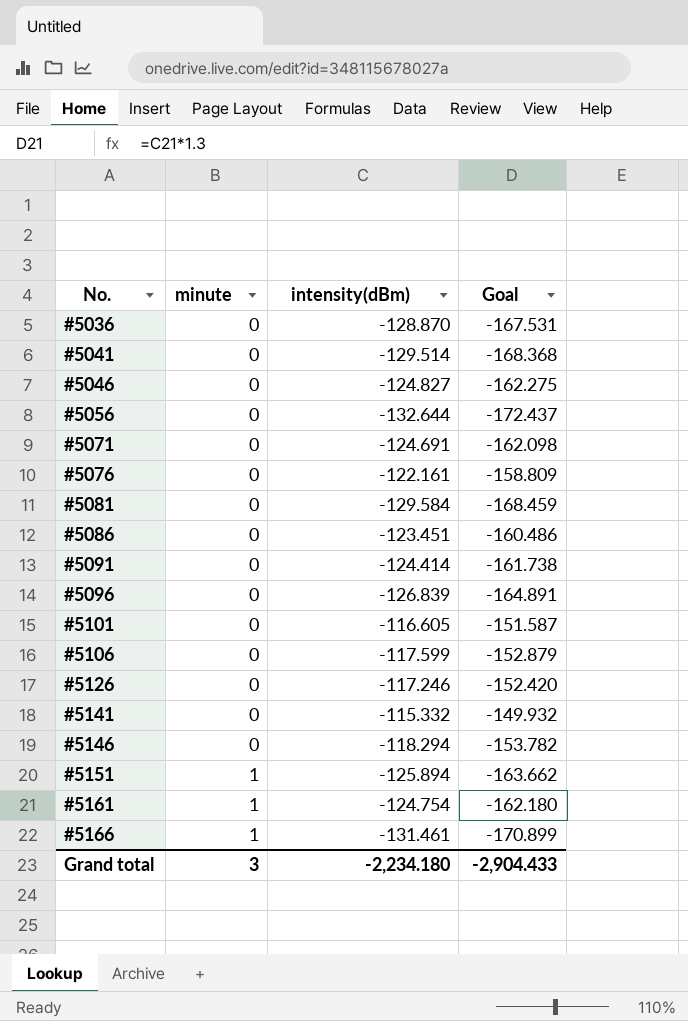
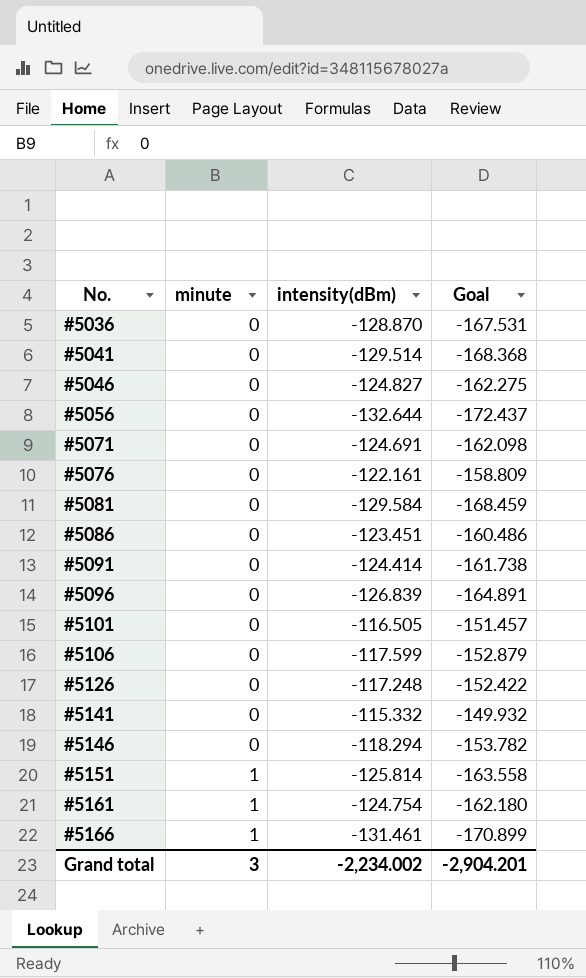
#5101 | intensity(dBm): -116.605 -> -116.505
#5101 | Goal: -151.587 -> -151.457
#5126 | intensity(dBm): -117.246 -> -117.248
#5126 | Goal: -152.420 -> -152.422
#5151 | intensity(dBm): -125.894 -> -125.814
#5151 | Goal: -163.662 -> -163.558
Grand total | intensity(dBm): -2,234.180 -> -2,234.002
Grand total | Goal: -2,904.433 -> -2,904.201

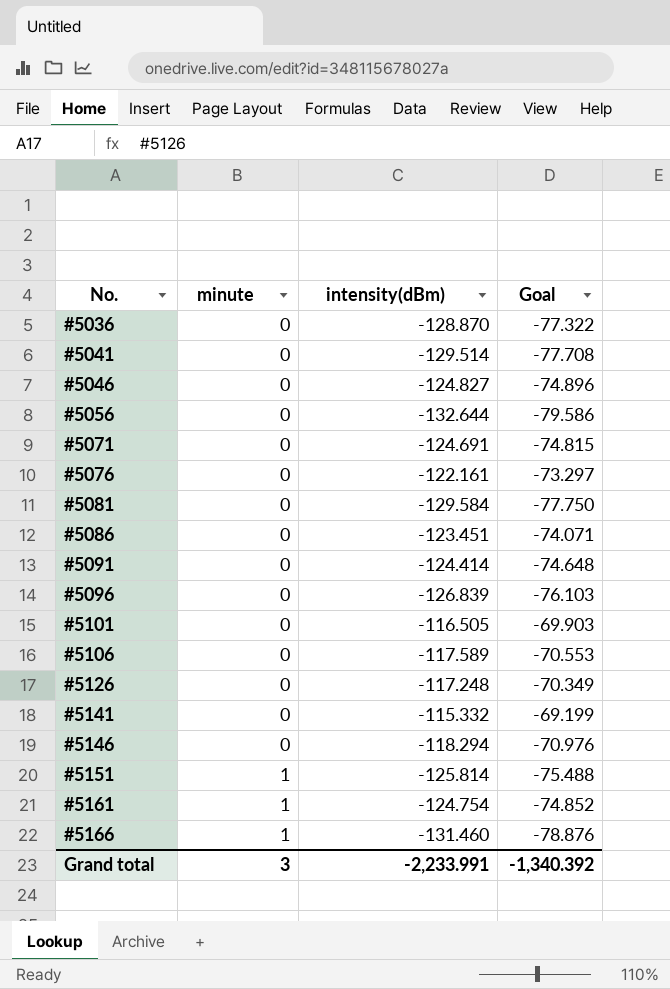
column Goal | formula: [intensity(dBm)] * 1.3 -> [intensity(dBm)] * 0.6
#5106 | intensity(dBm): -117.599 -> -117.589
#5166 | intensity(dBm): -131.461 -> -131.460
Grand total | intensity(dBm): -2,234.002 -> -2,233.991
Grand total | Goal: -2,904.201 -> -1,340.392

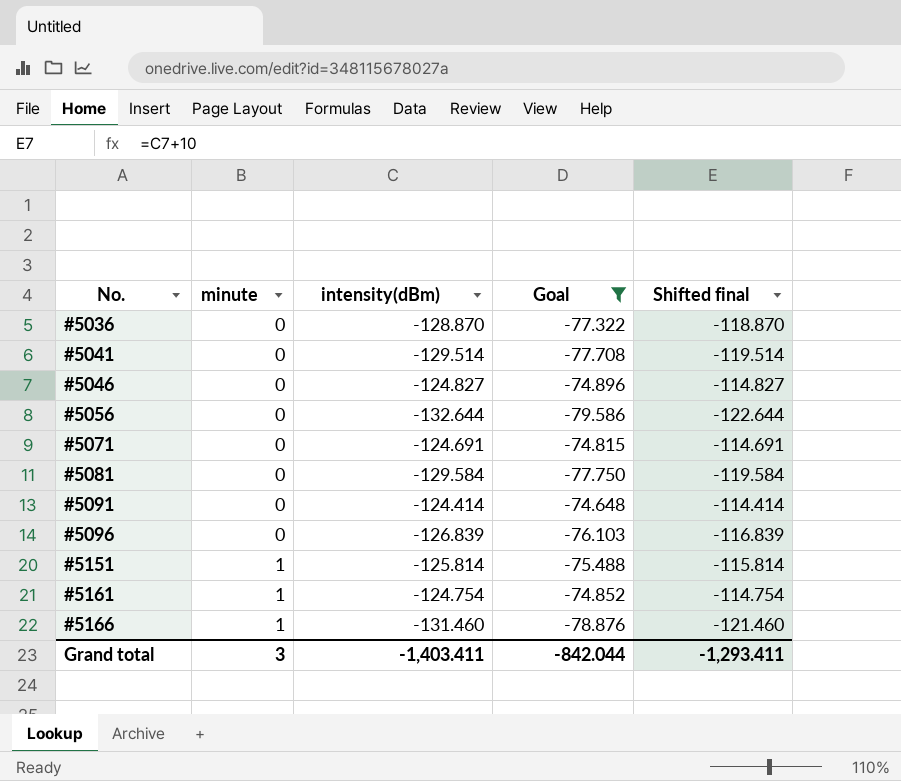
filter: none -> Goal <= -74.648
column Shifted final | formula: none -> [intensity(dBm)] + 10
Grand total | intensity(dBm): -2,233.991 -> -1,403.411
Grand total | Goal: -1,340.392 -> -842.044

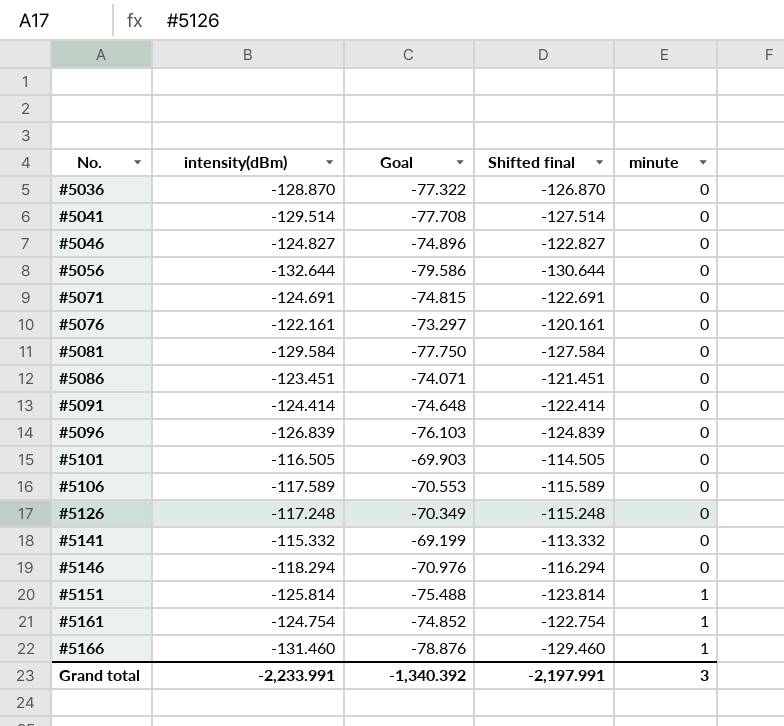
filter: Goal <= -74.648 -> none
column Shifted final | formula: [intensity(dBm)] + 10 -> [intensity(dBm)] + 2
column minute | position: 2 -> 5
Grand total | intensity(dBm): -1,403.411 -> -2,233.991
Grand total | Goal: -842.044 -> -1,340.392
Grand total | Shifted final: -1,293.411 -> -2,197.991

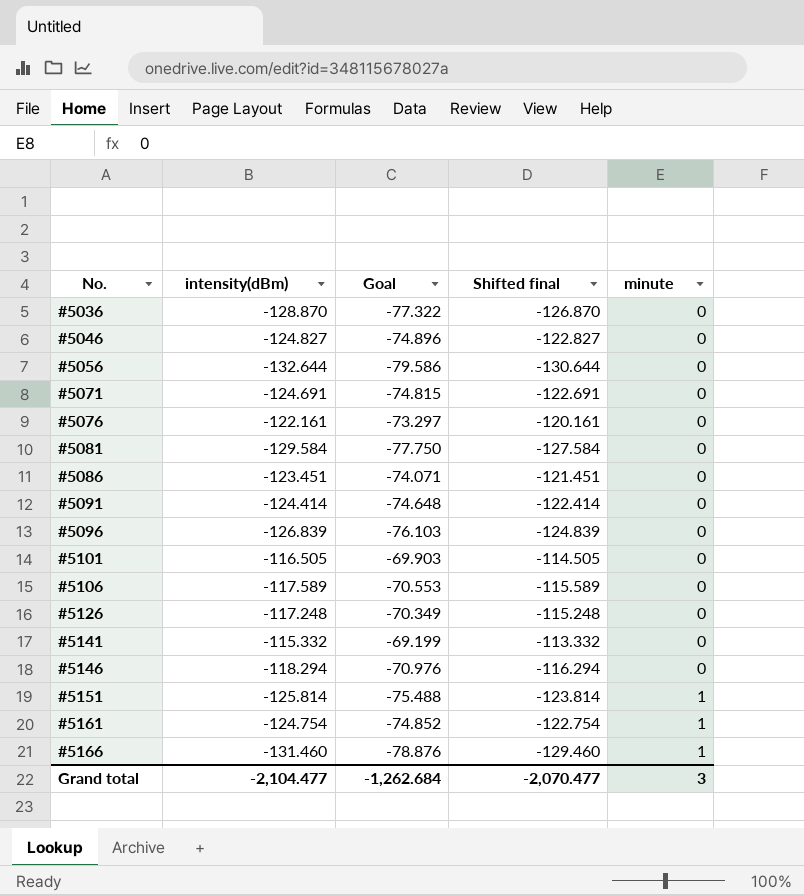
row #5041: -129.514 | -77.708 | -127.514 | 0 -> none
Grand total | intensity(dBm): -2,233.991 -> -2,104.477
Grand total | Goal: -1,340.392 -> -1,262.684
Grand total | Shifted final: -2,197.991 -> -2,070.477

